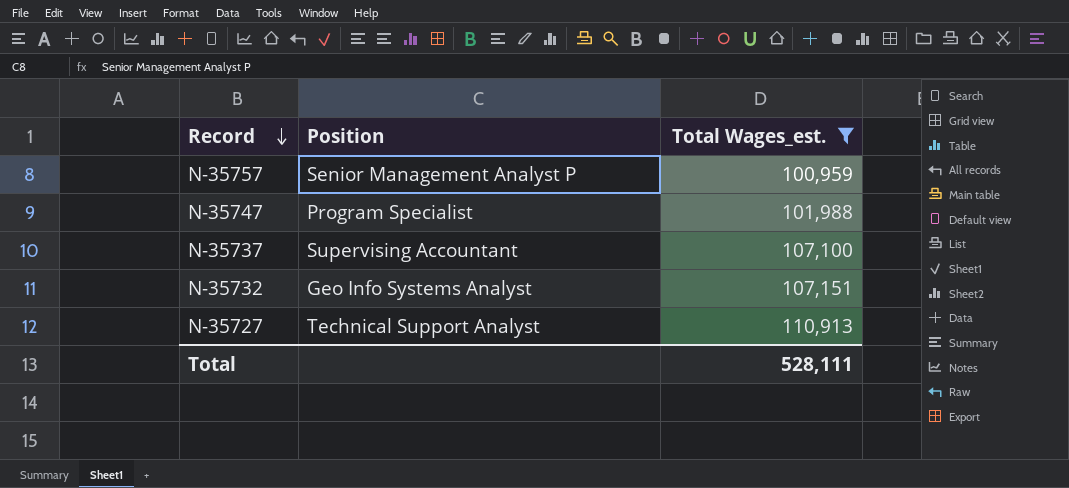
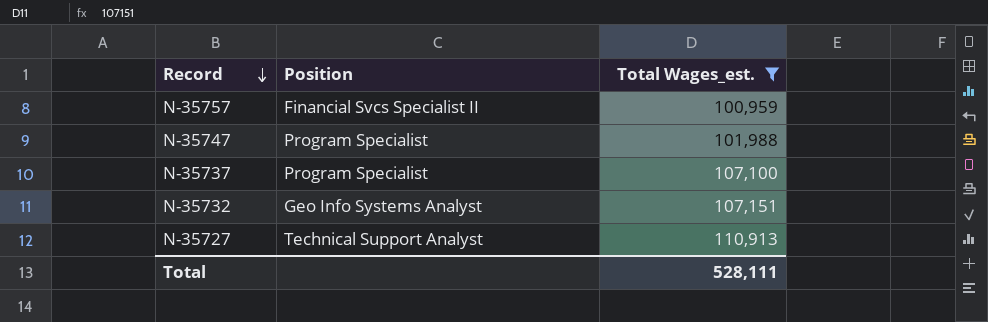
N-35757 | Position: Senior Management Analyst P -> Financial Svcs Specialist II
N-35737 | Position: Supervising Accountant -> Program Specialist

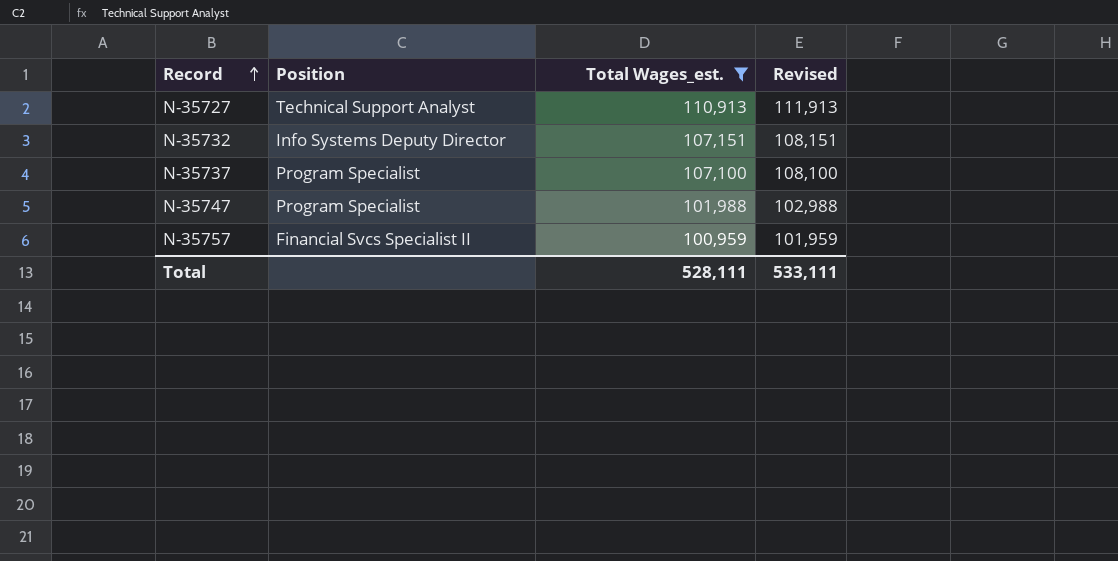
row order: Record descending -> Record ascending
column Revised | formula: none -> [Total Wages_est.] + 1000
N-35732 | Position: Geo Info Systems Analyst -> Info Systems Deputy Director

